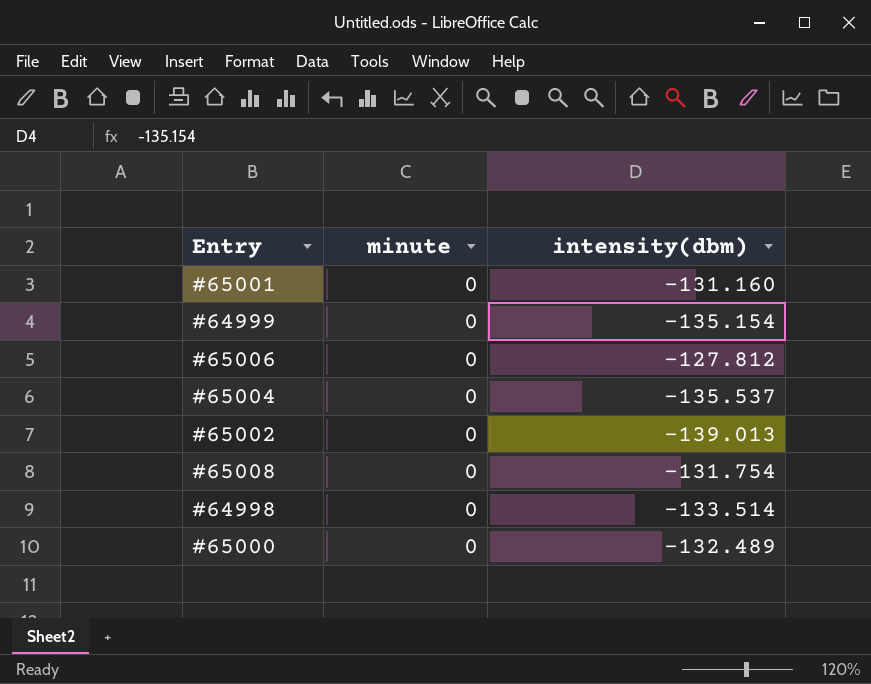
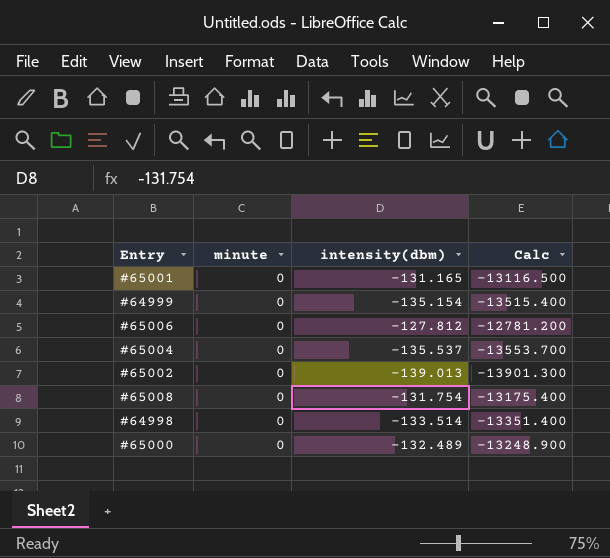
column Calc | formula: none -> [intensity(dbm)] * 100
#65001 | intensity(dbm): -131.160 -> -131.165

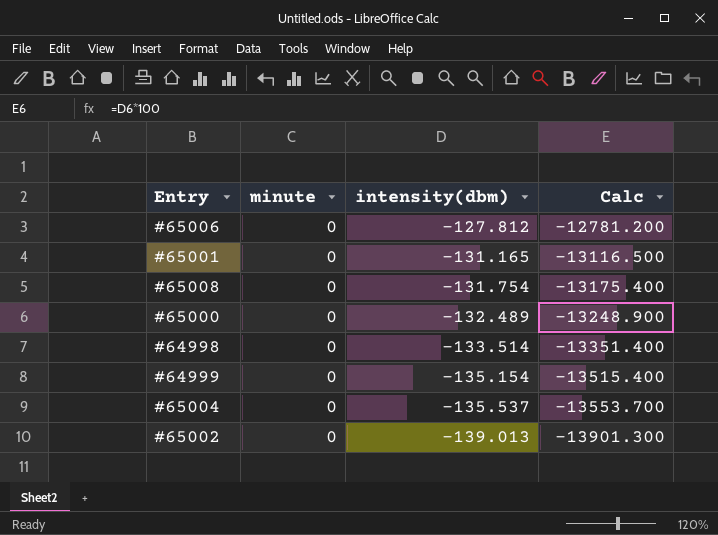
row order: none -> intensity(dbm) descending

